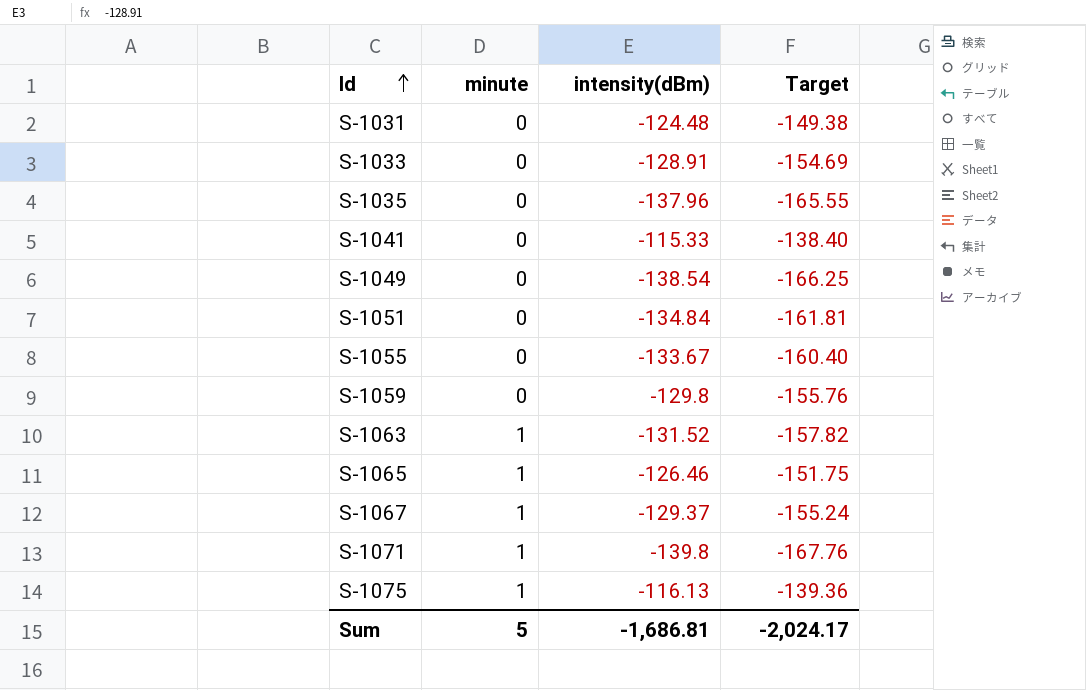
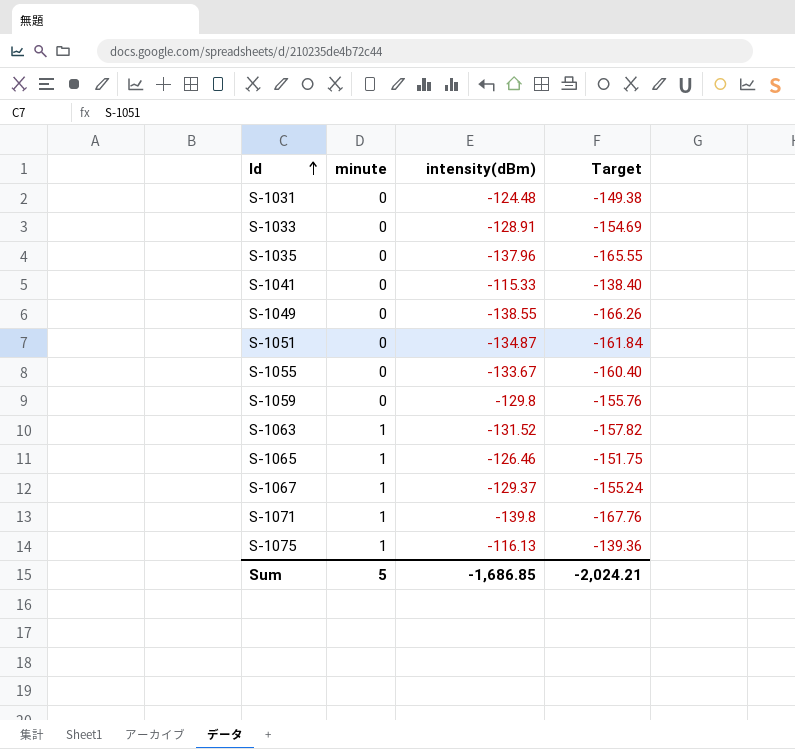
S-1049 | intensity(dBm): -138.54 -> -138.55
S-1049 | Target: -166.25 -> -166.26
S-1051 | intensity(dBm): -134.84 -> -134.87
S-1051 | Target: -161.81 -> -161.84
Sum | intensity(dBm): -1,686.81 -> -1,686.85
Sum | Target: -2,024.17 -> -2,024.21

